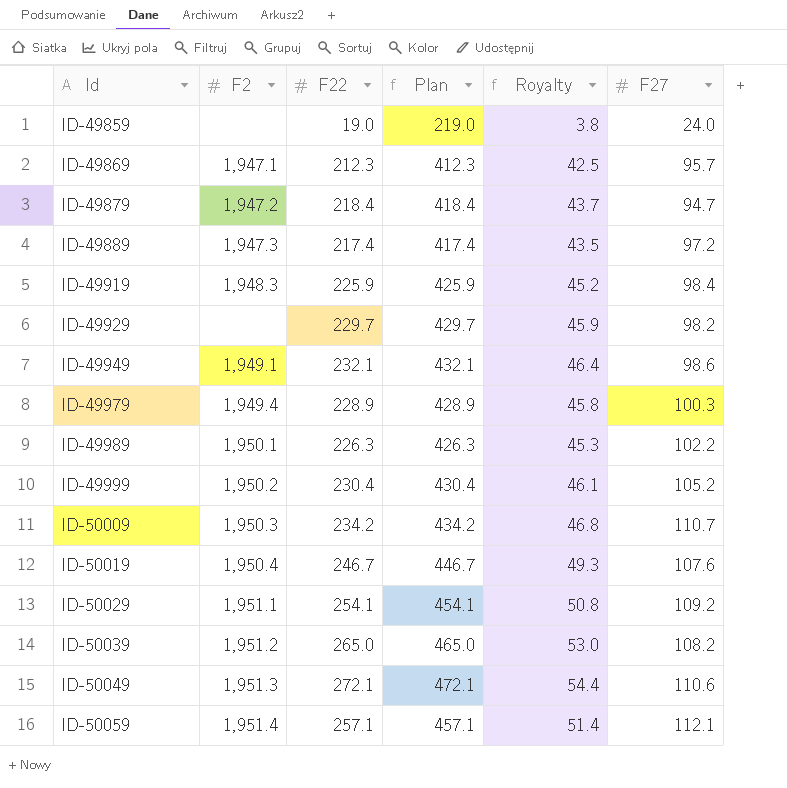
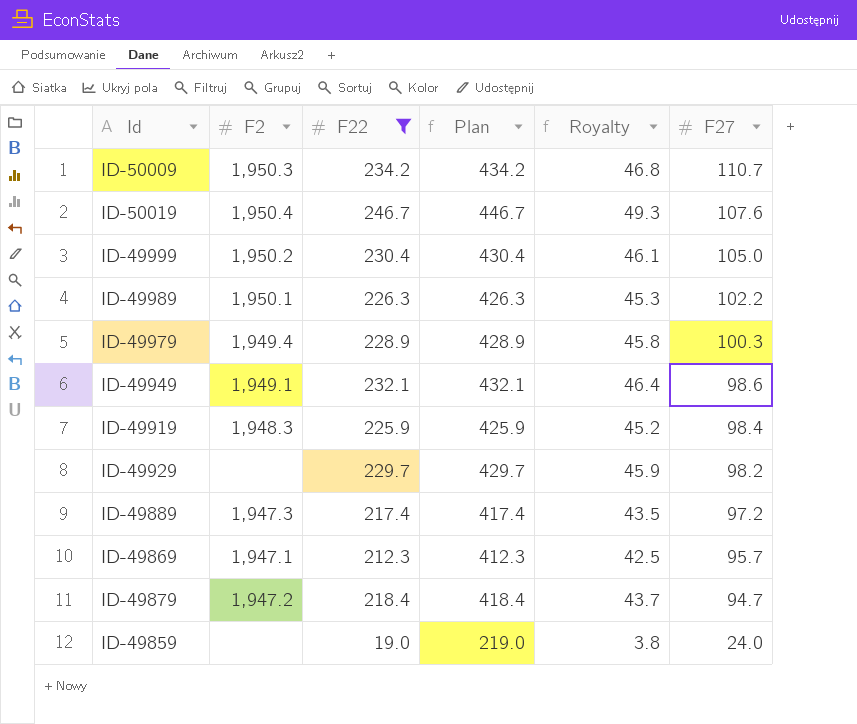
filter: none -> F22 <= 246.7
row order: Id ascending -> F27 descending
ID-49999 | F27: 105.2 -> 105.0

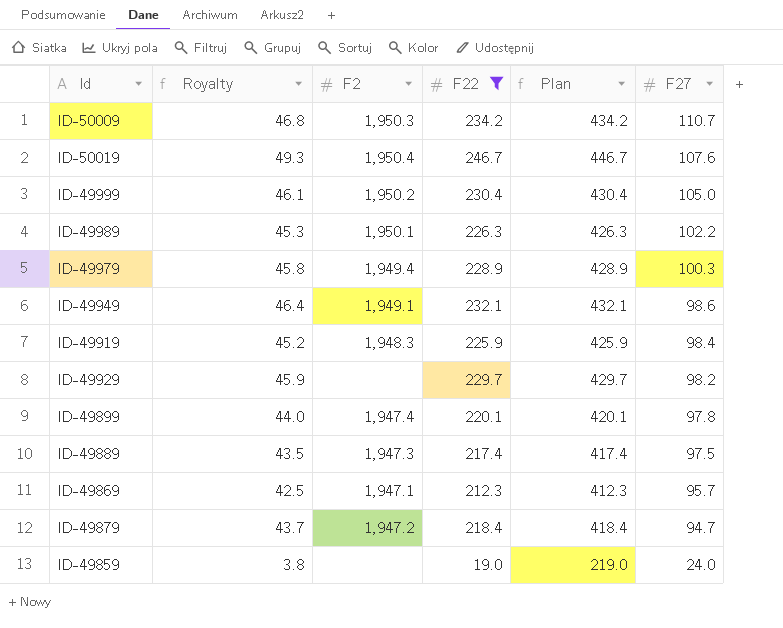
column Royalty | position: 5 -> 2
row ID-49899: none -> 44.0 | 1,947.4 | 220.1 | 420.1 | 97.8
ID-49889 | F27: 97.2 -> 97.5

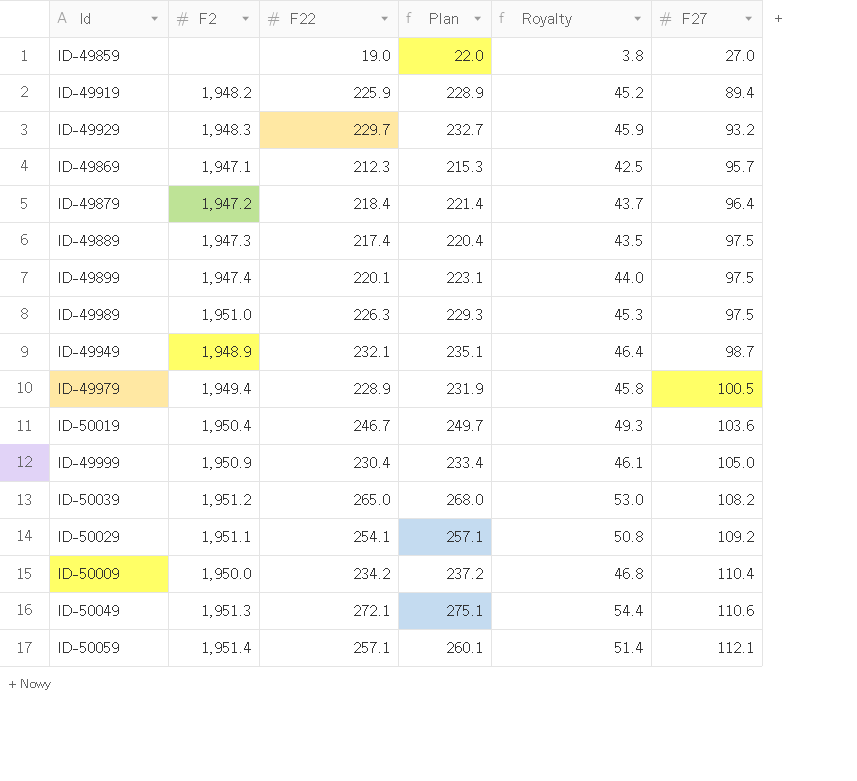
filter: F22 <= 246.7 -> none
row order: F27 descending -> F27 ascending
column Plan | formula: [F22] + 200 -> [F22] + 3
column Royalty | position: 2 -> 5
ID-49859 | F27: 24.0 -> 27.0
ID-49919 | F2: 1,948.3 -> 1,948.2
ID-49919 | F27: 98.4 -> 89.4
ID-49929 | F2: none -> 1,948.3
ID-49929 | F27: 98.2 -> 93.2
ID-49879 | F27: 94.7 -> 96.4
ID-49899 | F27: 97.8 -> 97.5
ID-49989 | F2: 1,950.1 -> 1,951.0
ID-49989 | F27: 102.2 -> 97.5
ID-49949 | F2: 1,949.1 -> 1,948.9
ID-49949 | F27: 98.6 -> 98.7
ID-49979 | F27: 100.3 -> 100.5
ID-50019 | F27: 107.6 -> 103.6
ID-49999 | F2: 1,950.2 -> 1,950.9
ID-50009 | F2: 1,950.3 -> 1,950.0
ID-50009 | F27: 110.7 -> 110.4

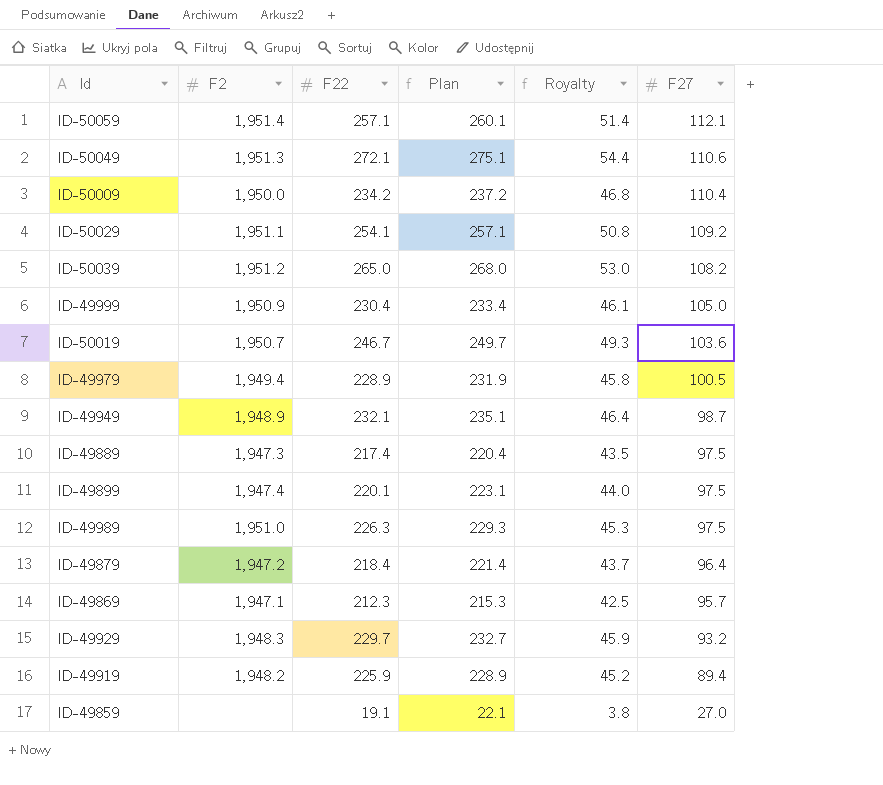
row order: F27 ascending -> F27 descending
ID-50019 | F2: 1,950.4 -> 1,950.7
ID-49859 | F22: 19.0 -> 19.1
ID-49859 | Plan: 22.0 -> 22.1

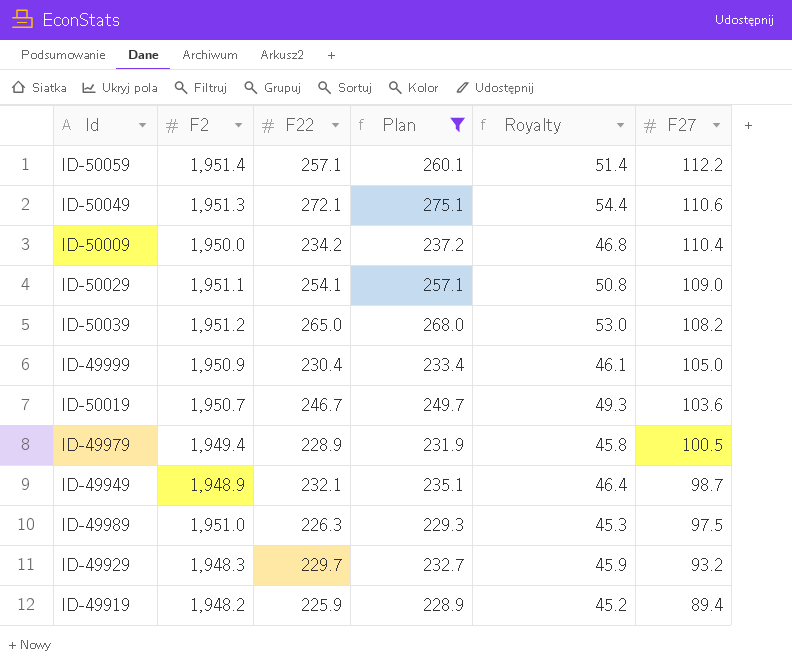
filter: none -> Plan >= 228.9
ID-50059 | F27: 112.1 -> 112.2
ID-50029 | F27: 109.2 -> 109.0

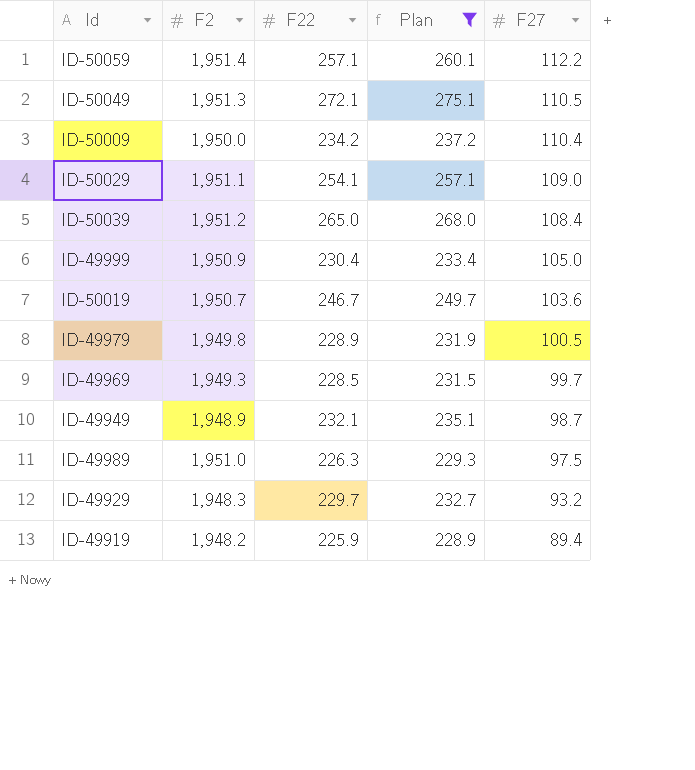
column Royalty | formula: [F22] * 0.2 -> none
ID-50049 | F27: 110.6 -> 110.5
ID-50039 | F27: 108.2 -> 108.4
ID-49979 | F2: 1,949.4 -> 1,949.8
row ID-49969: none -> 1,949.3 | 228.5 | 231.5 | 99.7

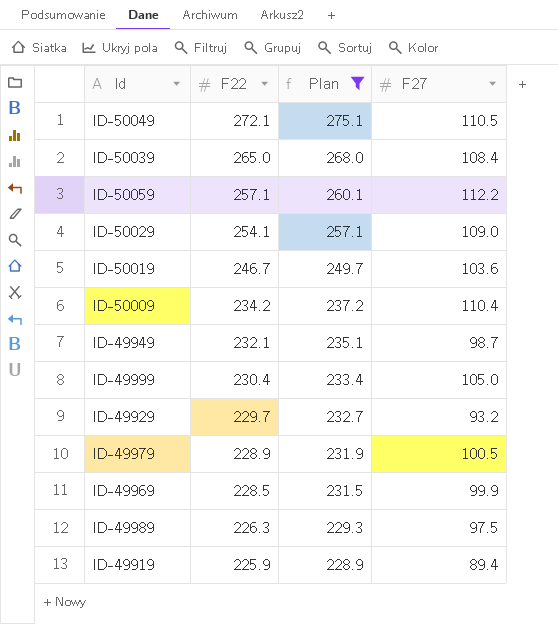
row order: F27 descending -> F22 descending
column F2 | position: 2 -> none
ID-49969 | F27: 99.7 -> 99.9

